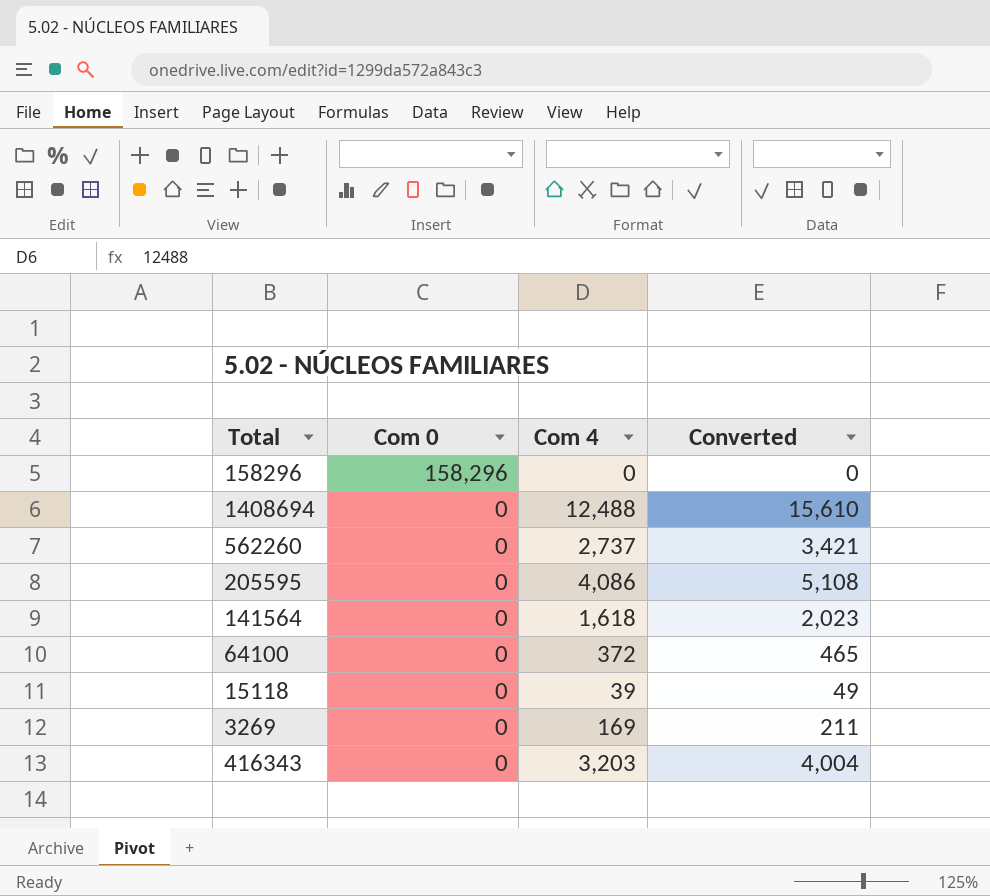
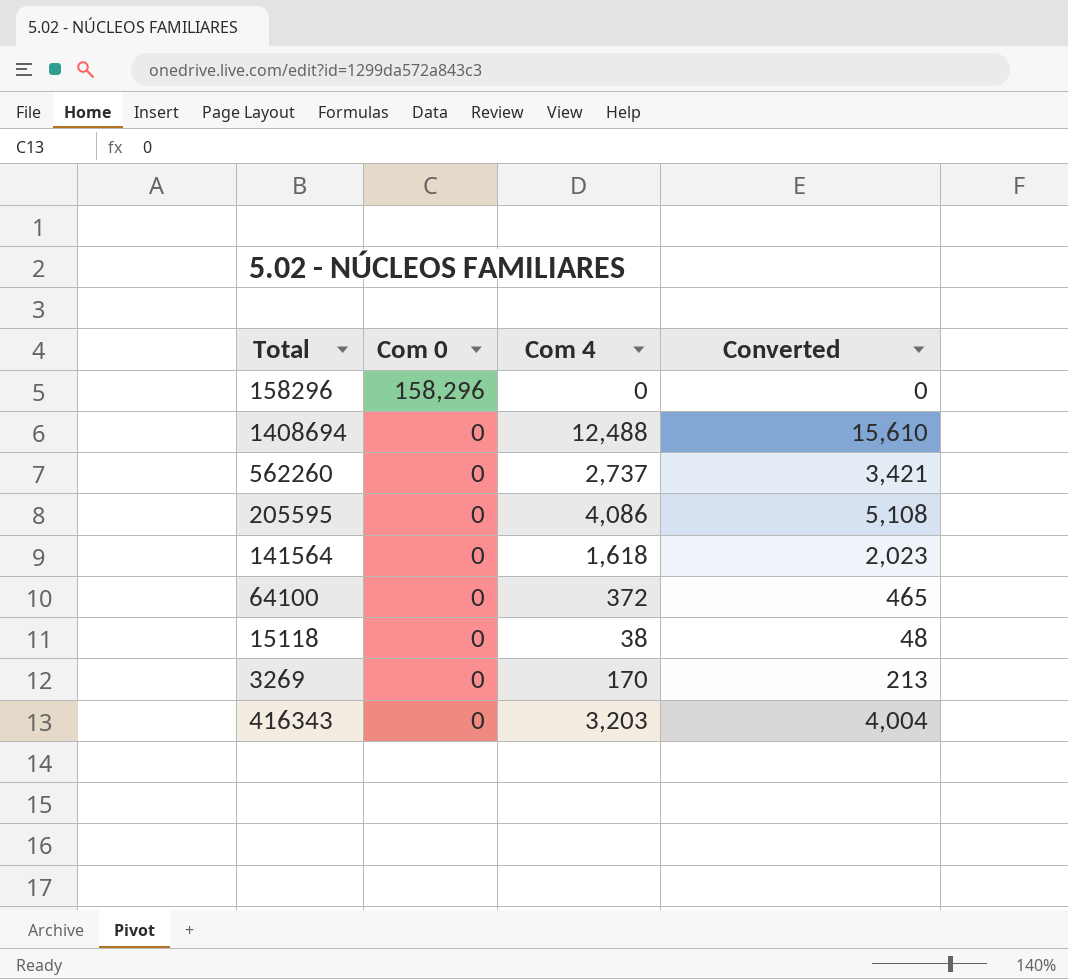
15118 | Com 4: 39 -> 38
15118 | Converted: 49 -> 48
3269 | Com 4: 169 -> 170
3269 | Converted: 211 -> 213

